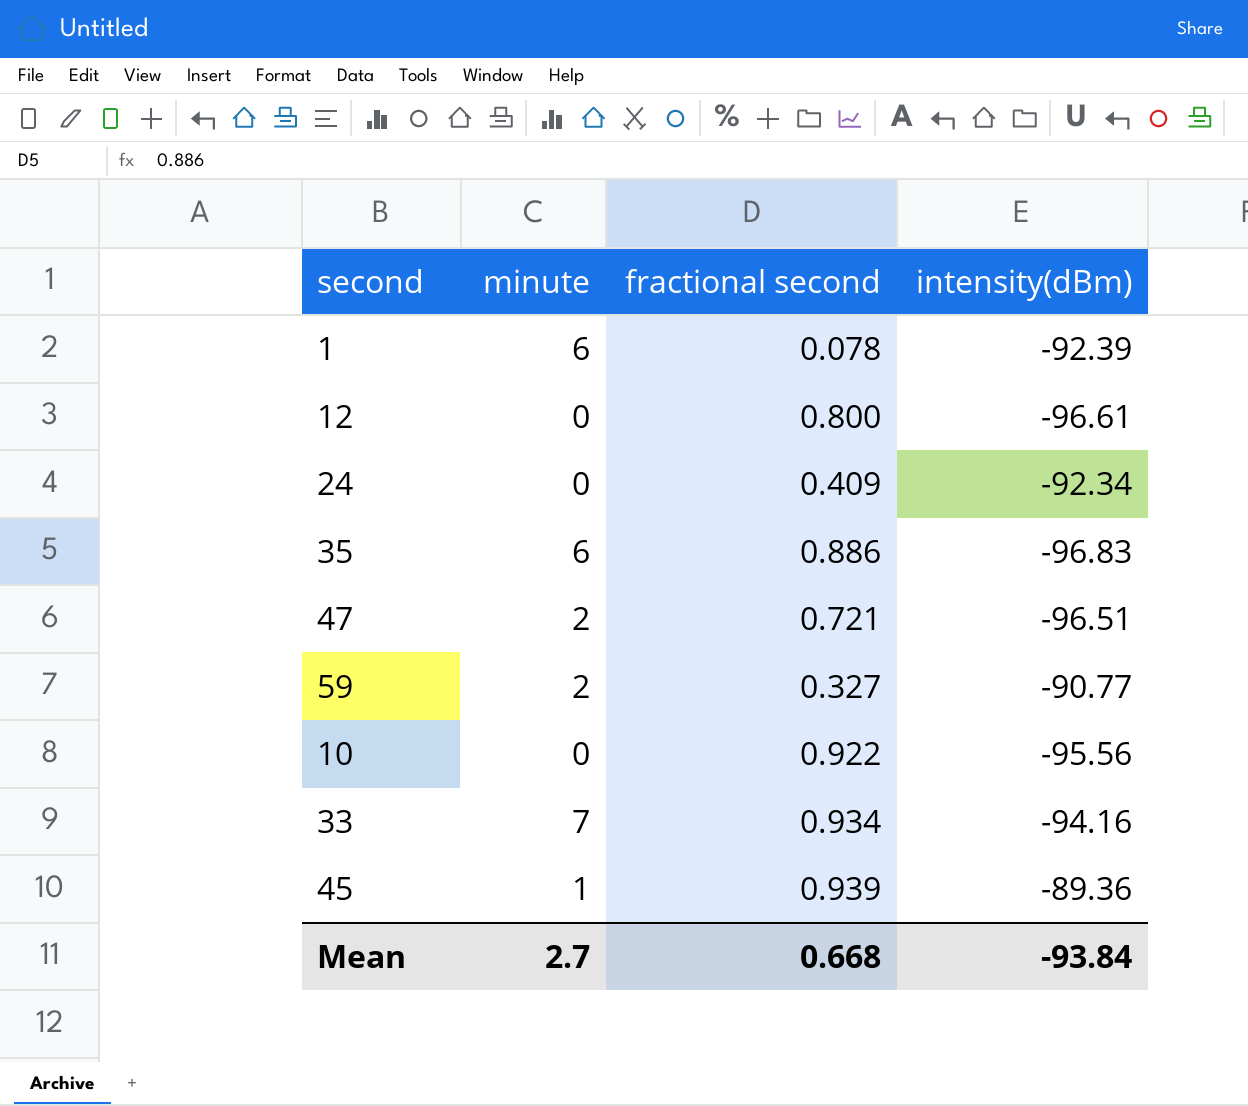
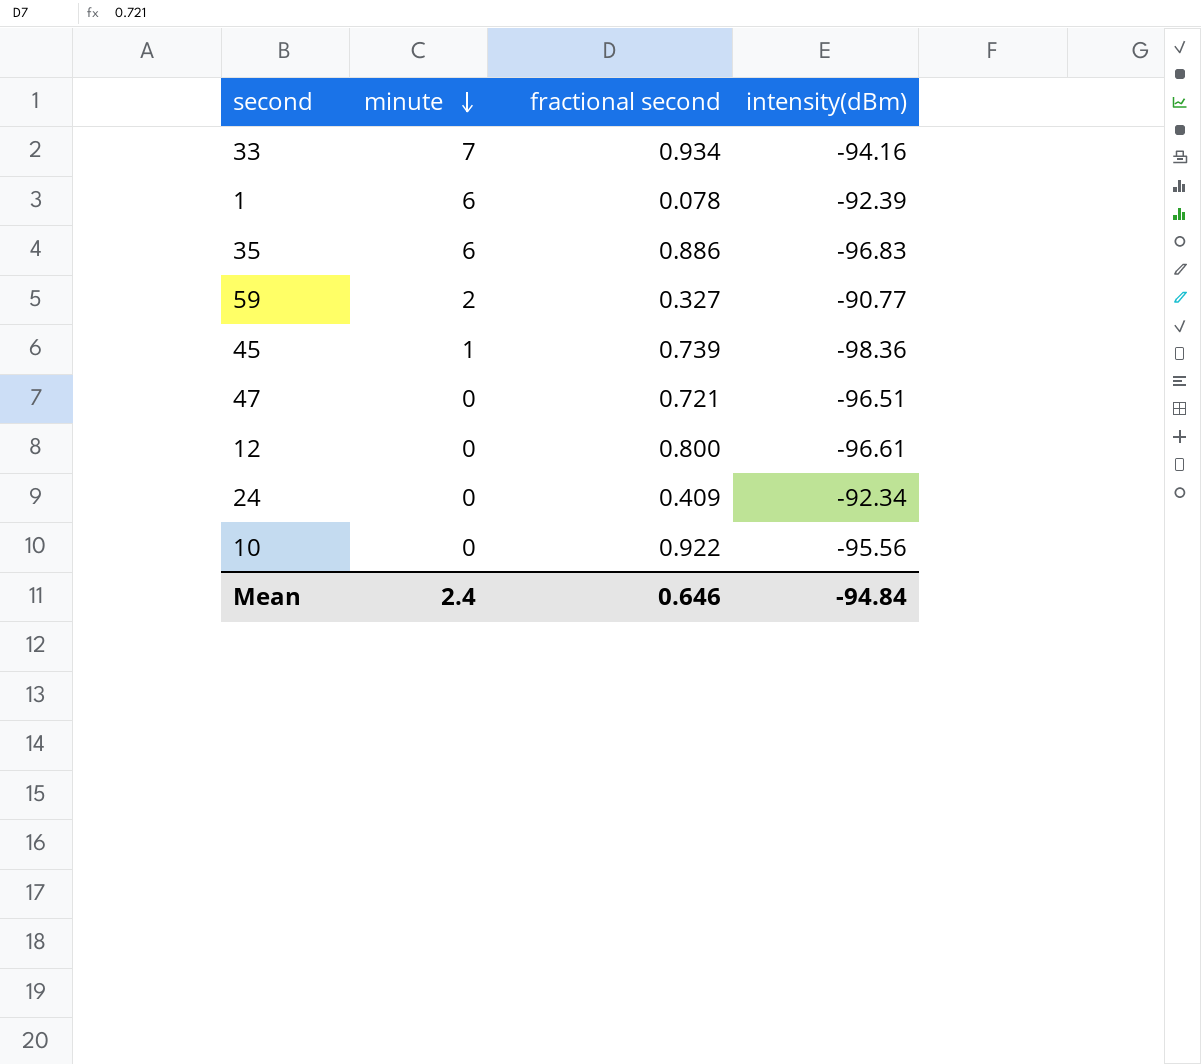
row order: none -> minute descending
45 | fractional second: 0.939 -> 0.739
45 | intensity(dBm): -89.36 -> -98.36
47 | minute: 2 -> 0
Mean | minute: 2.7 -> 2.4
Mean | fractional second: 0.668 -> 0.646
Mean | intensity(dBm): -93.84 -> -94.84

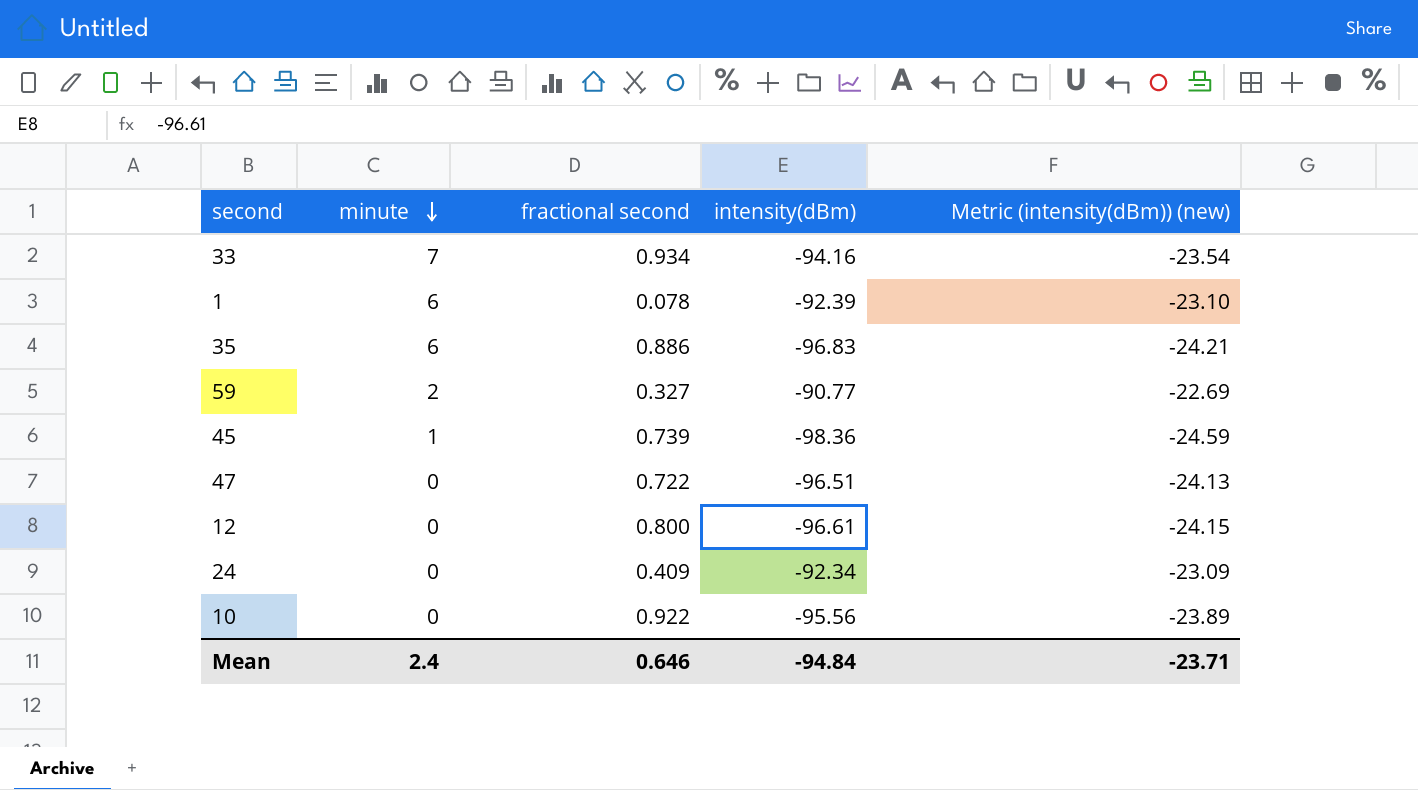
column Metric (intensity(dBm)) (new) | formula: none -> [intensity(dBm)] * 0.25
47 | fractional second: 0.721 -> 0.722

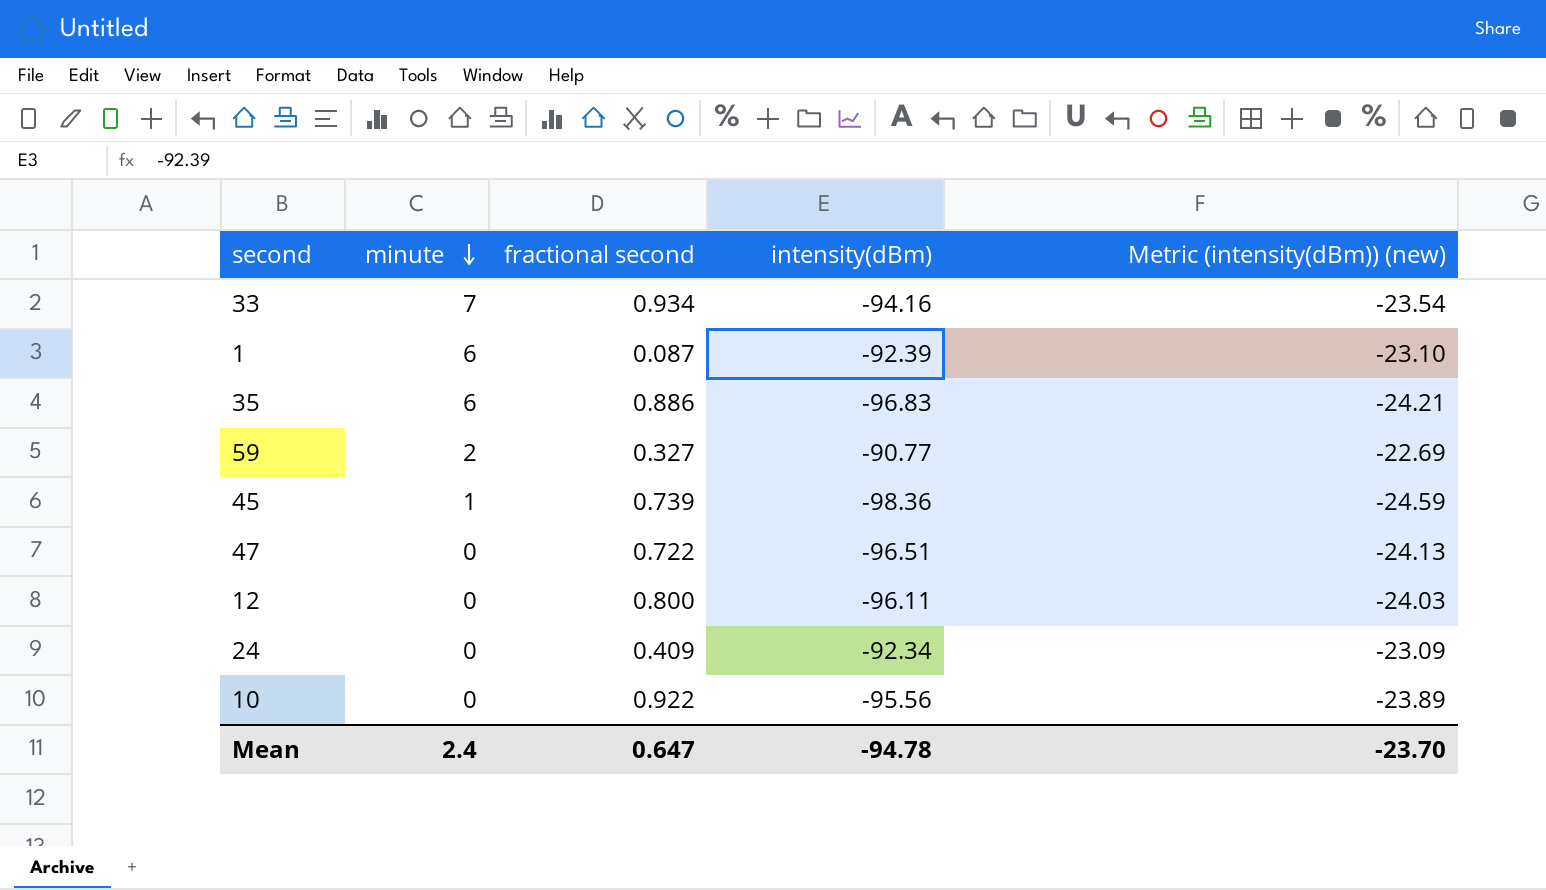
1 | fractional second: 0.078 -> 0.087
12 | intensity(dBm): -96.61 -> -96.11
12 | Metric (intensity(dBm)) (new): -24.15 -> -24.03
Mean | fractional second: 0.646 -> 0.647
Mean | intensity(dBm): -94.84 -> -94.78
Mean | Metric (intensity(dBm)) (new): -23.71 -> -23.70

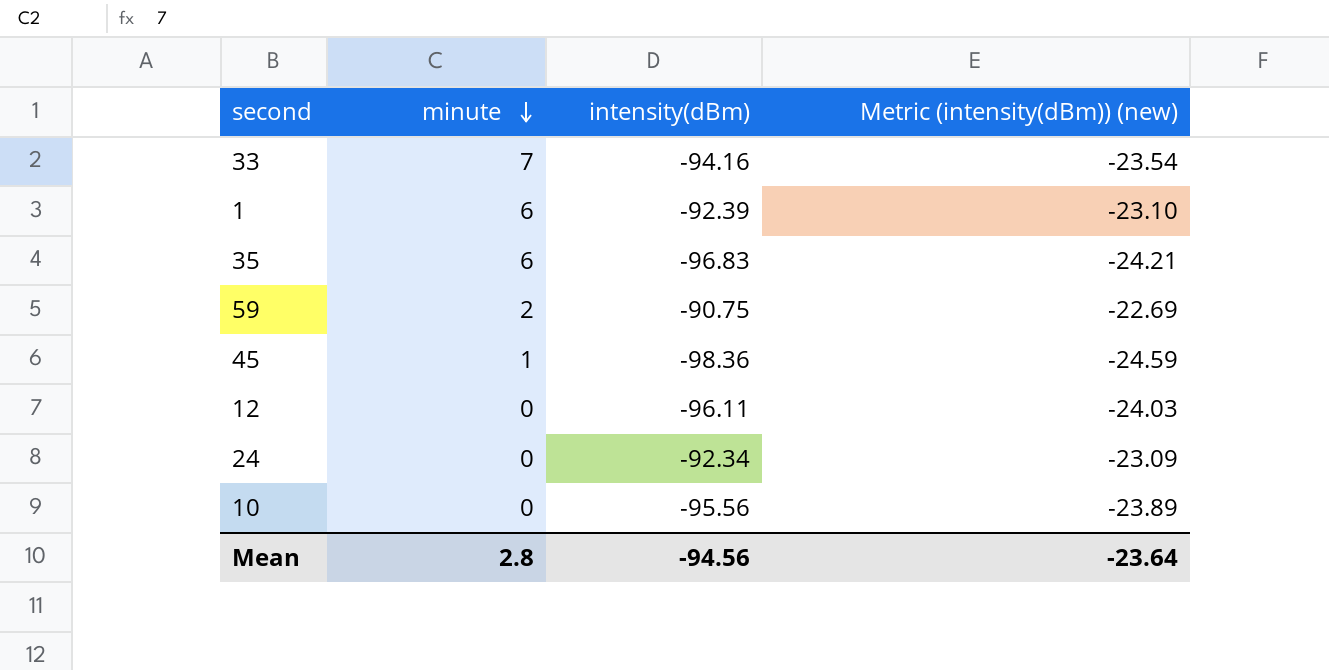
column fractional second | position: 3 -> none
row 47: 0 | 0.722 | -96.51 | -24.13 -> none
59 | intensity(dBm): -90.77 -> -90.75
Mean | minute: 2.4 -> 2.8
Mean | intensity(dBm): -94.78 -> -94.56
Mean | Metric (intensity(dBm)) (new): -23.70 -> -23.64

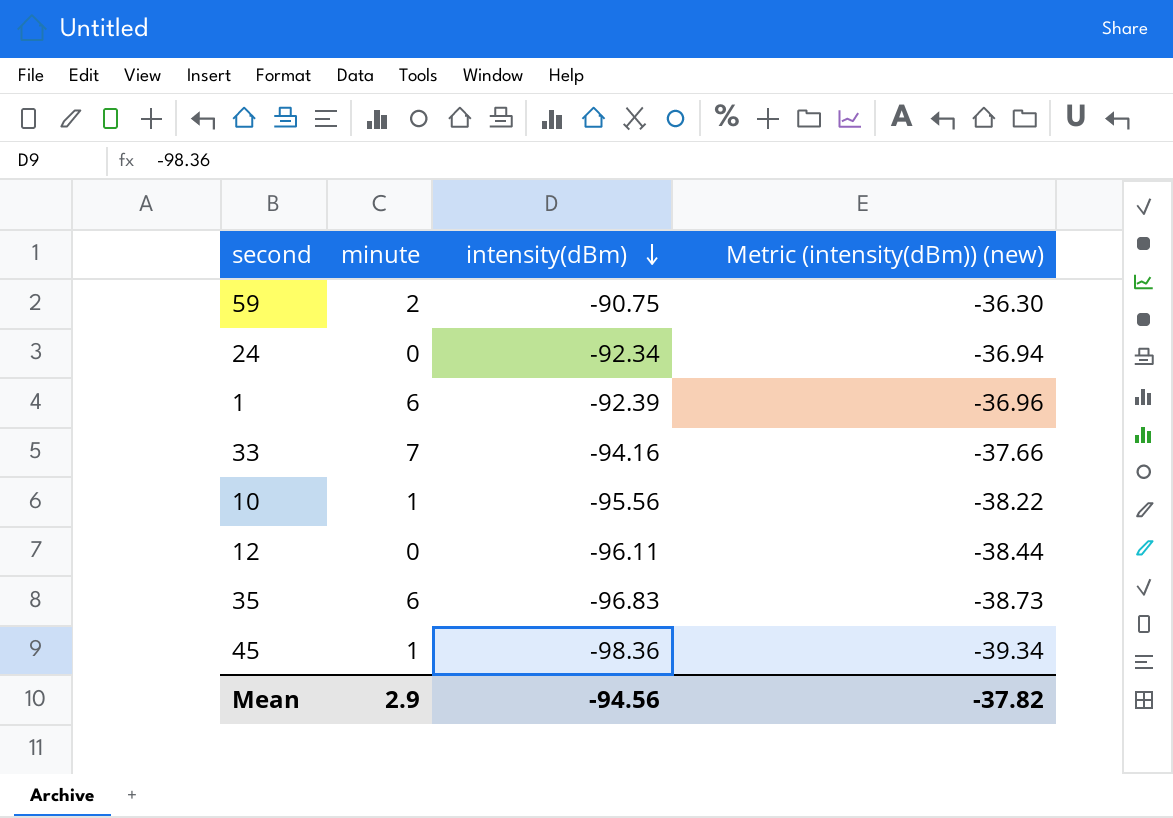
row order: minute descending -> intensity(dBm) descending
column Metric (intensity(dBm)) (new) | formula: [intensity(dBm)] * 0.25 -> [intensity(dBm)] * 0.4
10 | minute: 0 -> 1
Mean | minute: 2.8 -> 2.9
Mean | Metric (intensity(dBm)) (new): -23.64 -> -37.82

